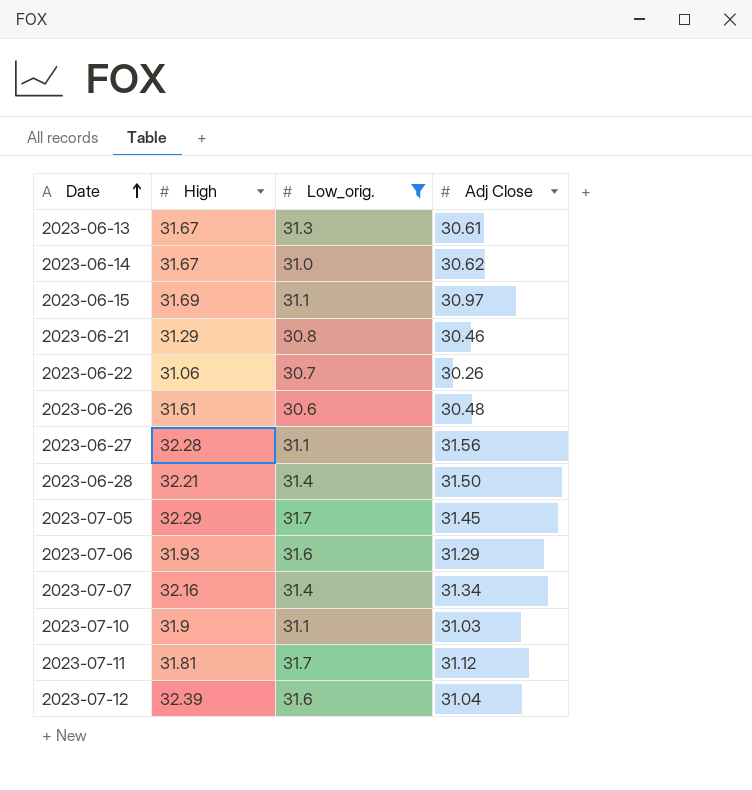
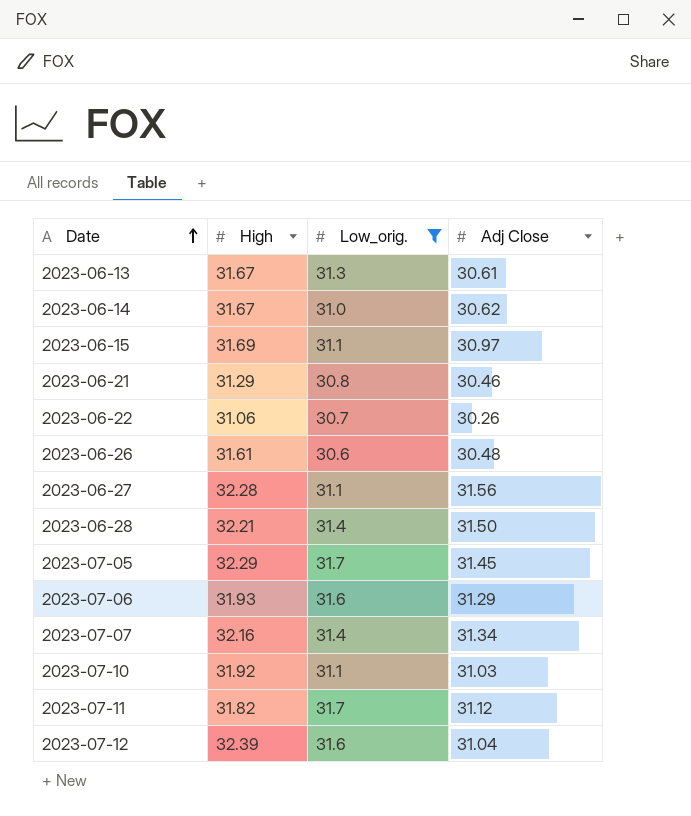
2023-07-10 | High: 31.9 -> 31.92
2023-07-11 | High: 31.81 -> 31.82

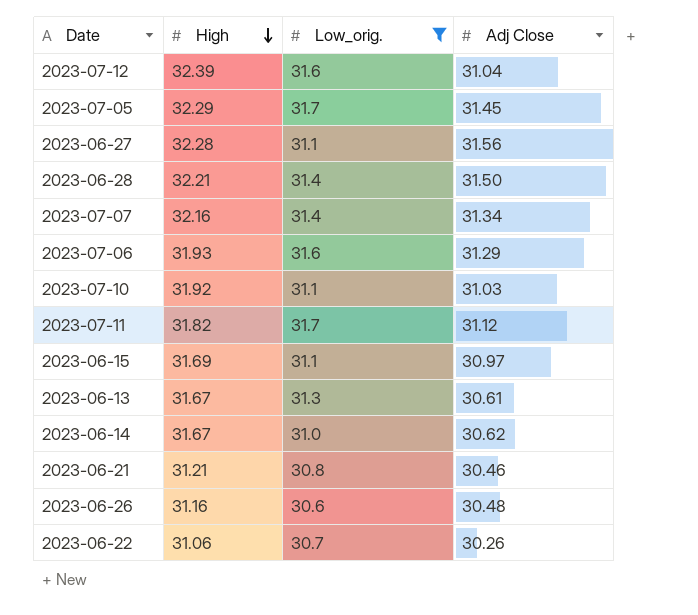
row order: Date ascending -> High descending
2023-06-21 | High: 31.29 -> 31.21
2023-06-26 | High: 31.61 -> 31.16

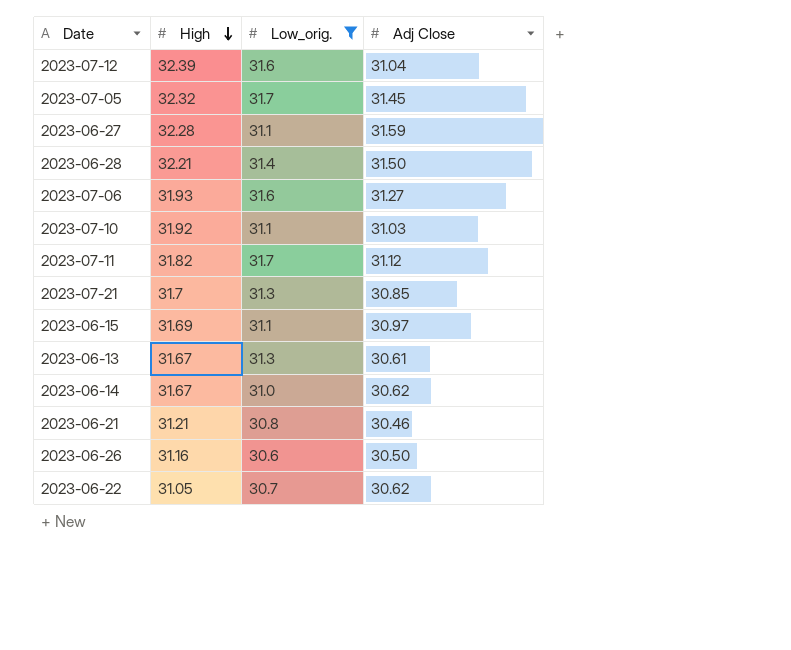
row 2023-07-07: 32.16 | 31.4 | 31.34 -> none
2023-07-05 | High: 32.29 -> 32.32
2023-06-27 | Adj Close: 31.56 -> 31.59
2023-07-06 | Adj Close: 31.29 -> 31.27
row 2023-07-21: none -> 31.7 | 31.3 | 30.85
2023-06-26 | Adj Close: 30.48 -> 30.50
2023-06-22 | High: 31.06 -> 31.05
2023-06-22 | Adj Close: 30.26 -> 30.62

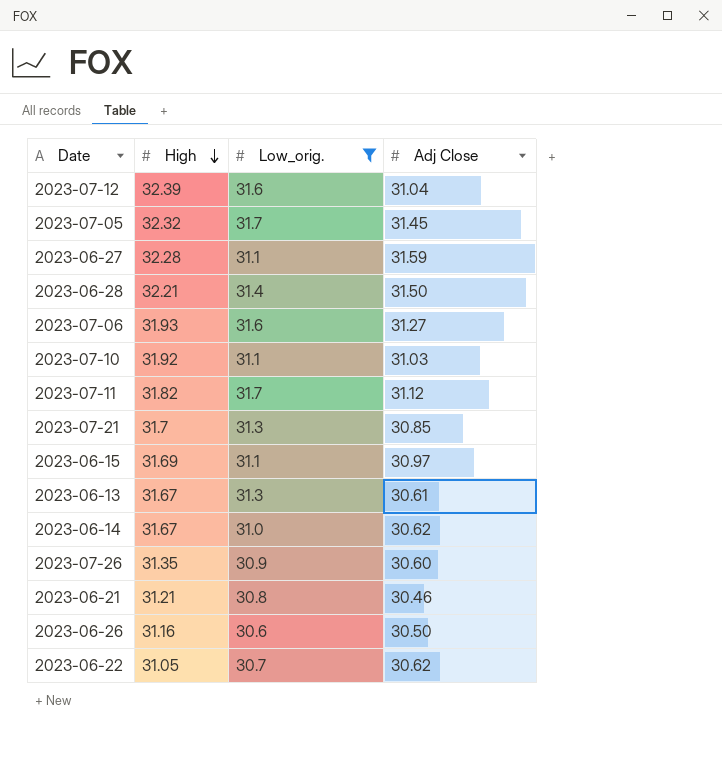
row 2023-07-26: none -> 31.35 | 30.9 | 30.60

